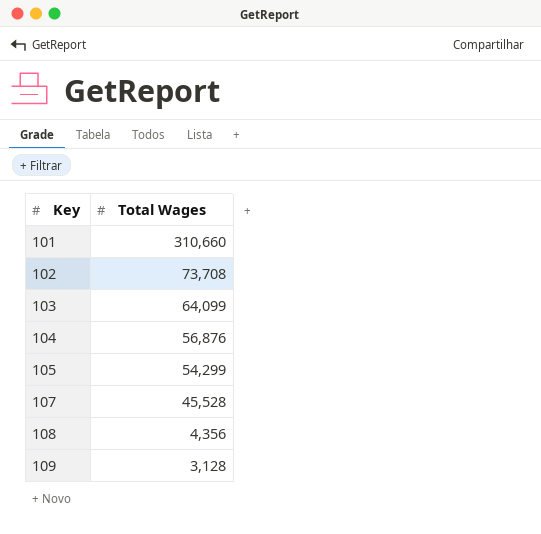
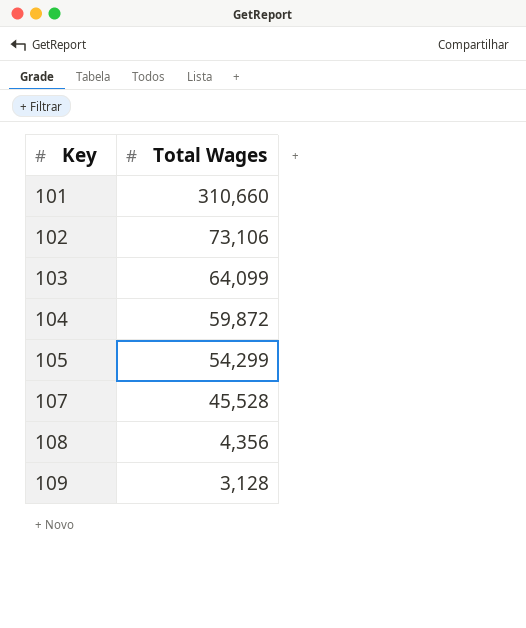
102 | Total Wages: 73,708 -> 73,106
104 | Total Wages: 56,876 -> 59,872

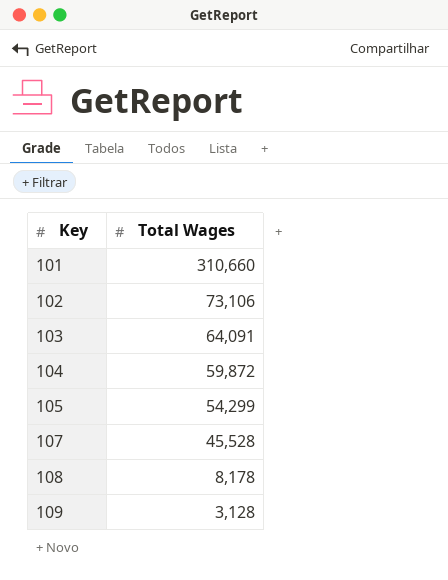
103 | Total Wages: 64,099 -> 64,091
108 | Total Wages: 4,356 -> 8,178

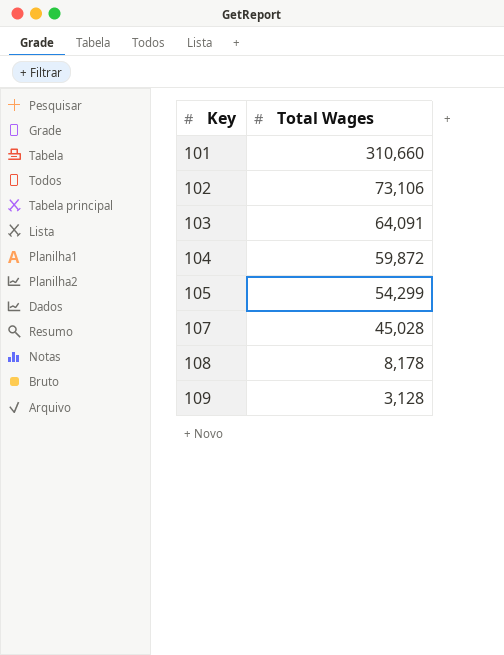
107 | Total Wages: 45,528 -> 45,028

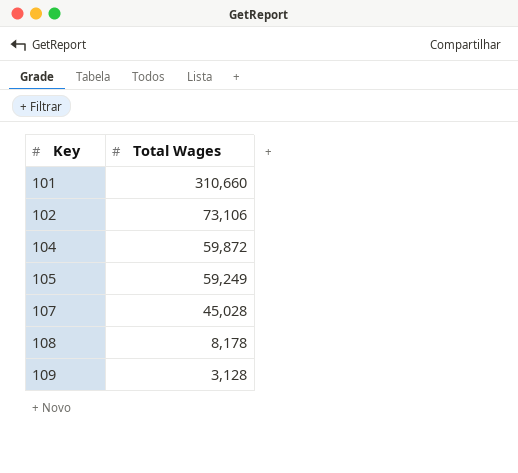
row 103: 64,091 -> none
105 | Total Wages: 54,299 -> 59,249

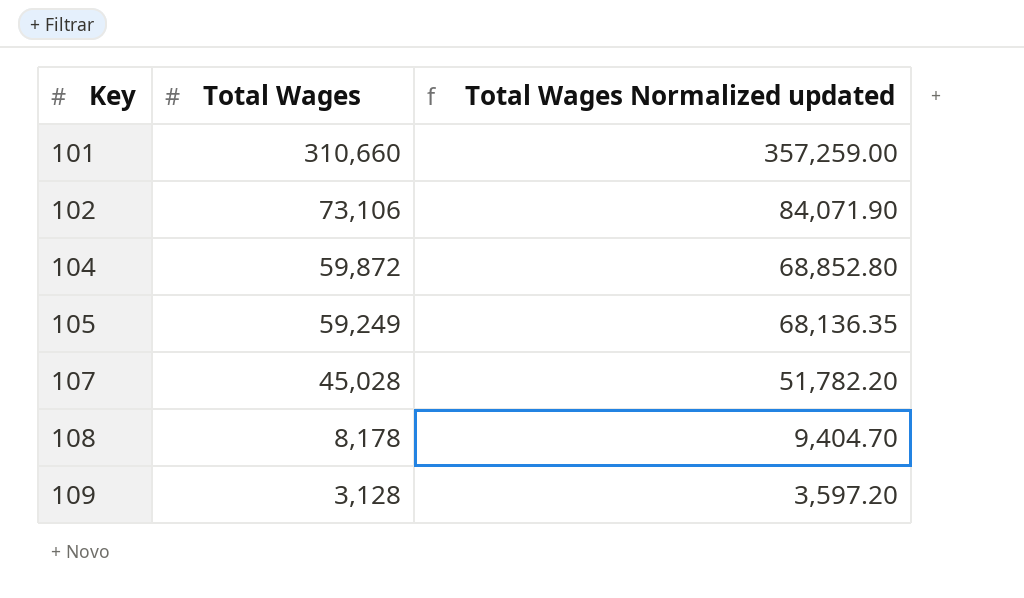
column Total Wages Normalized updated | formula: none -> [Total Wages] * 1.15

